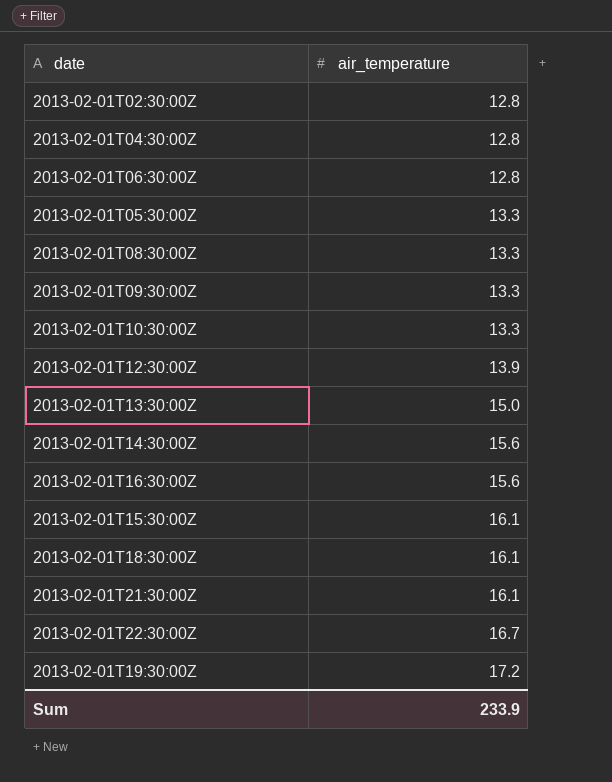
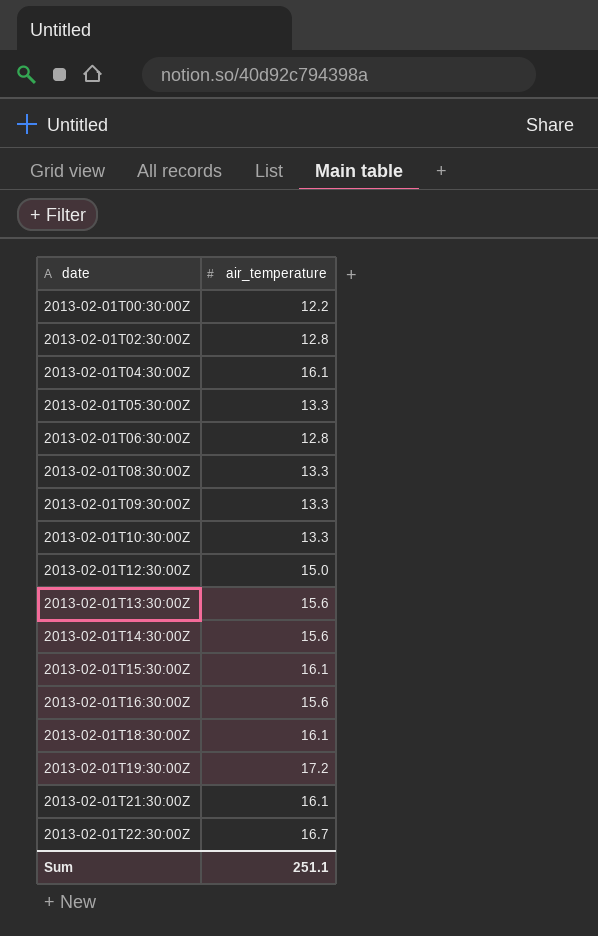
row order: air_temperature ascending -> date ascending
row 2013-02-01T00:30:00Z: none -> 12.2
2013-02-01T04:30:00Z | air_temperature: 12.8 -> 16.1
2013-02-01T12:30:00Z | air_temperature: 13.9 -> 15.0
2013-02-01T13:30:00Z | air_temperature: 15.0 -> 15.6
Sum | air_temperature: 233.9 -> 251.1

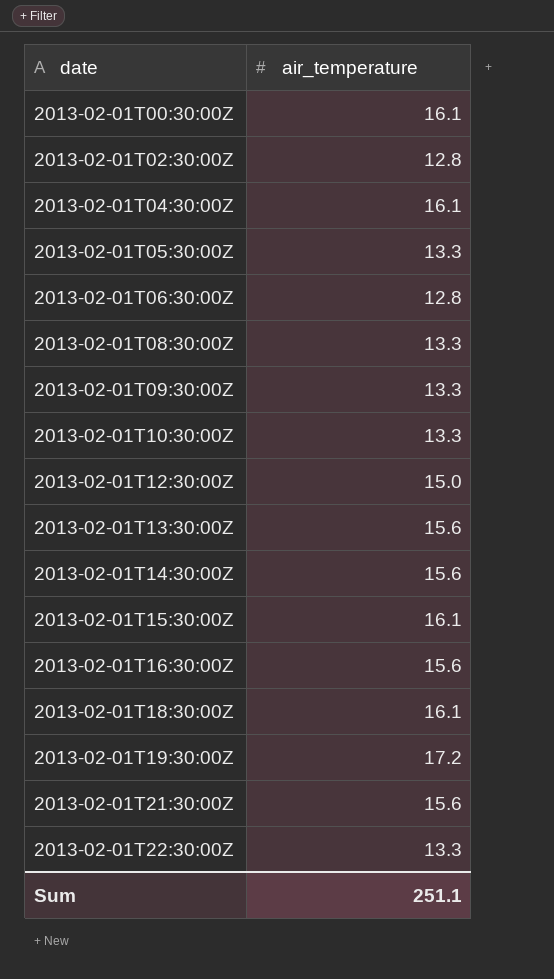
2013-02-01T00:30:00Z | air_temperature: 12.2 -> 16.1
2013-02-01T21:30:00Z | air_temperature: 16.1 -> 15.6
2013-02-01T22:30:00Z | air_temperature: 16.7 -> 13.3

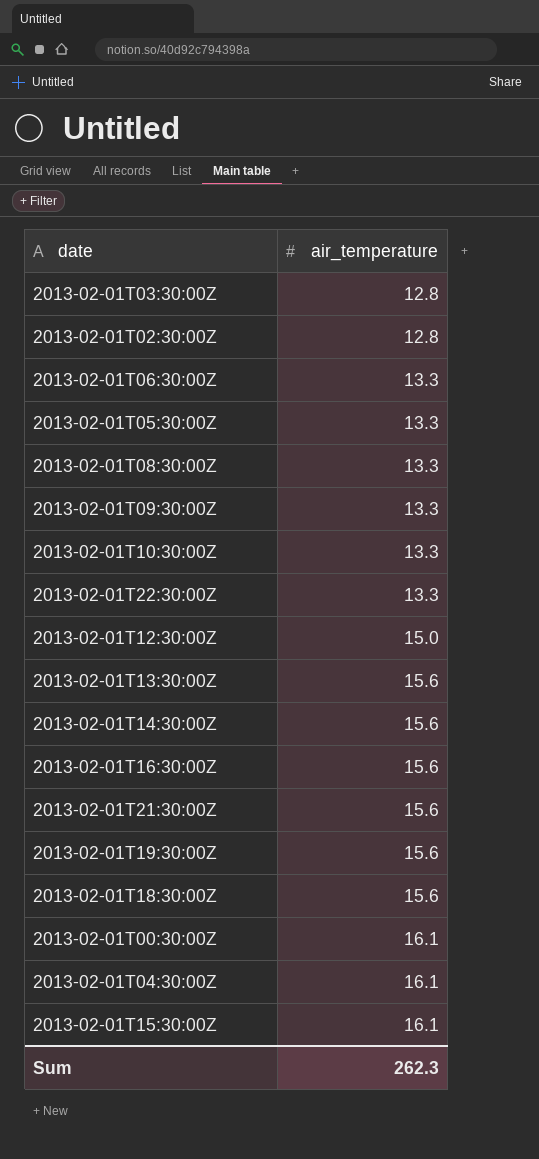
row order: date ascending -> air_temperature ascending
row 2013-02-01T03:30:00Z: none -> 12.8
2013-02-01T06:30:00Z | air_temperature: 12.8 -> 13.3
2013-02-01T19:30:00Z | air_temperature: 17.2 -> 15.6
2013-02-01T18:30:00Z | air_temperature: 16.1 -> 15.6
Sum | air_temperature: 251.1 -> 262.3

